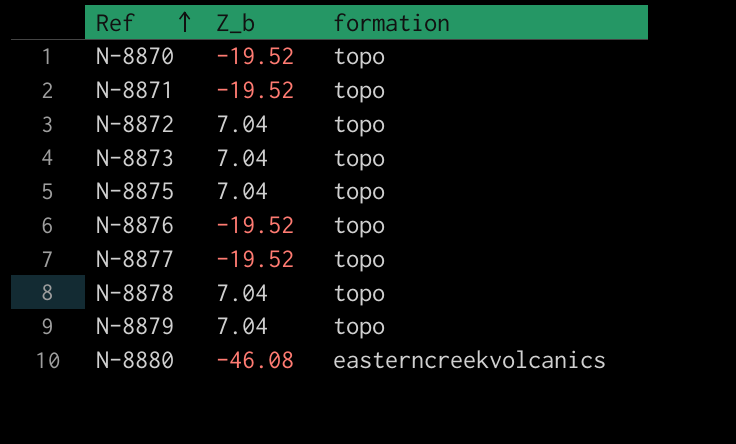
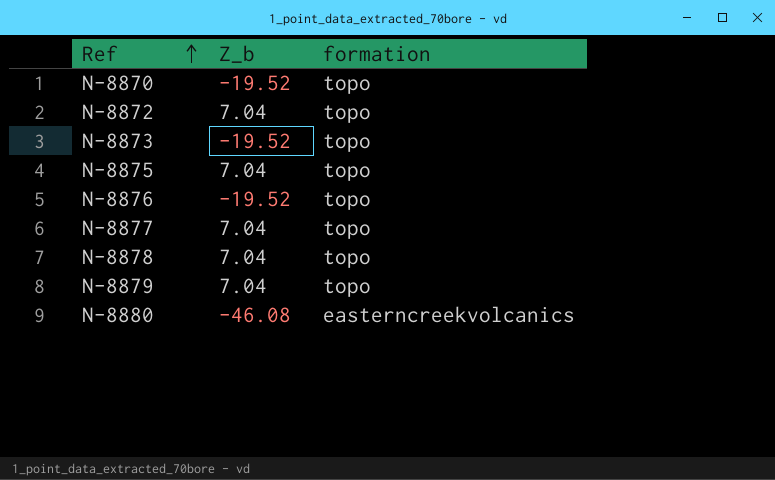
row N-8871: -19.52 | topo -> none
N-8873 | Z_b: 7.04 -> -19.52
N-8877 | Z_b: -19.52 -> 7.04

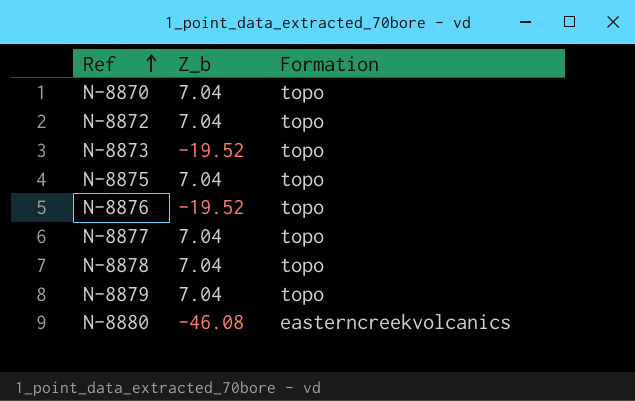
column name: formation -> Formation
N-8870 | Z_b: -19.52 -> 7.04

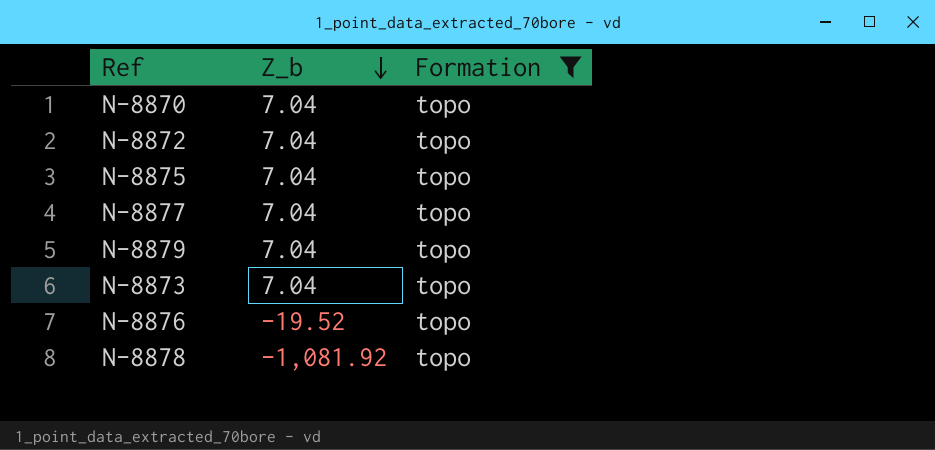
filter: none -> Formation = topo
row order: Ref ascending -> Z_b descending
N-8873 | Z_b: -19.52 -> 7.04
N-8878 | Z_b: 7.04 -> -1,081.92

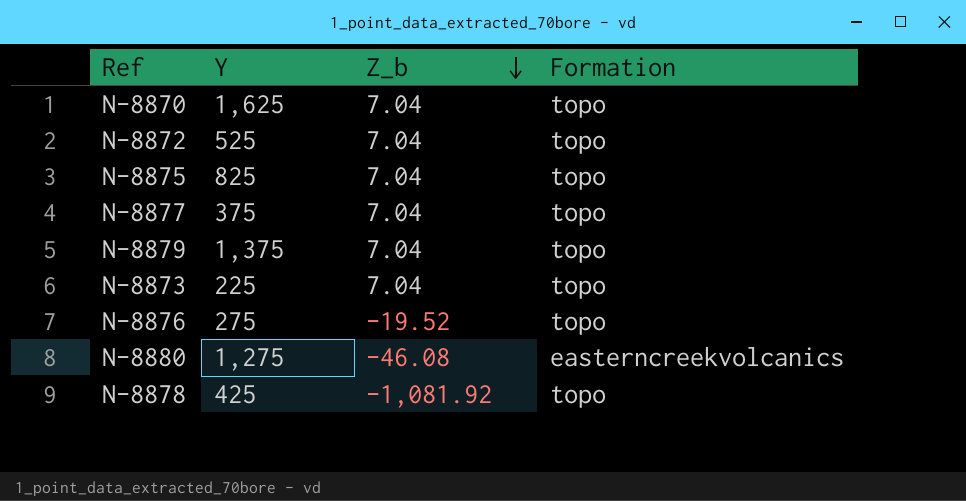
filter: Formation = topo -> none
column Y | position: none -> 2

